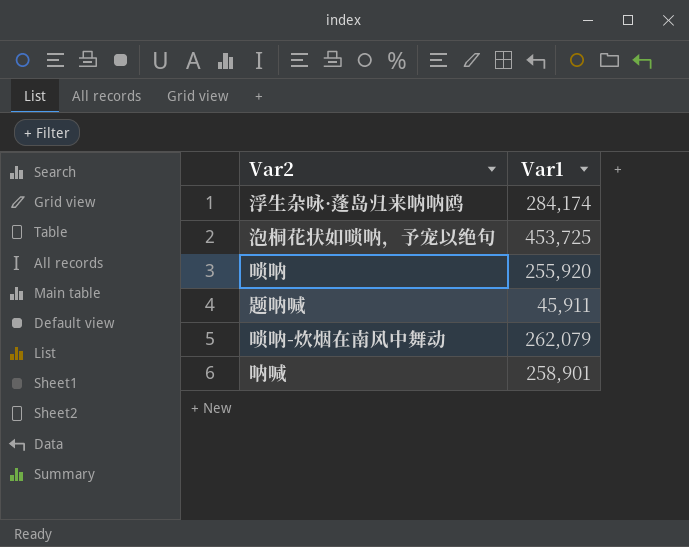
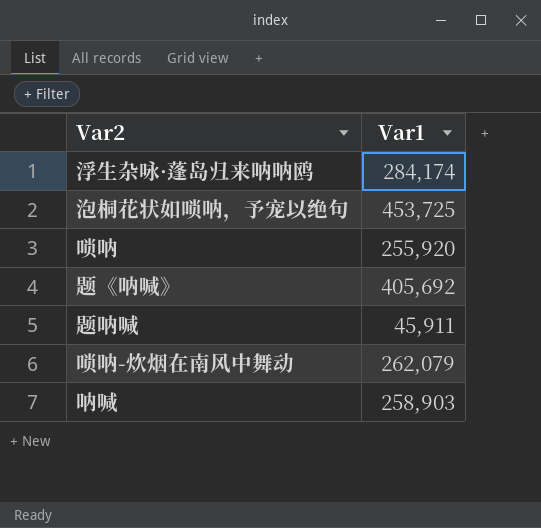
row 题《呐喊》: none -> 405,692
呐喊 | Var1: 258,901 -> 258,903

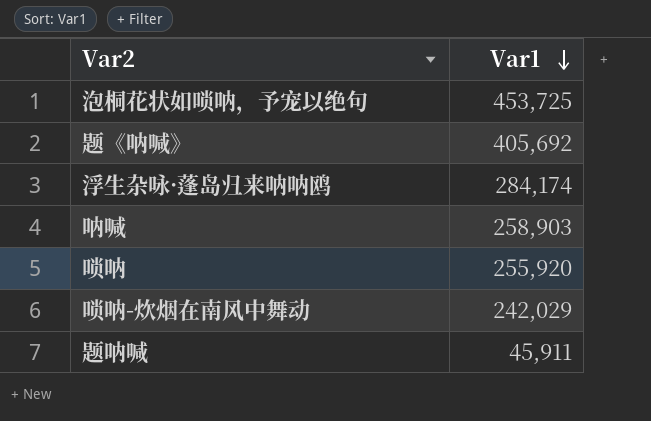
row order: none -> Var1 descending
唢呐-炊烟在南风中舞动 | Var1: 262,079 -> 242,029

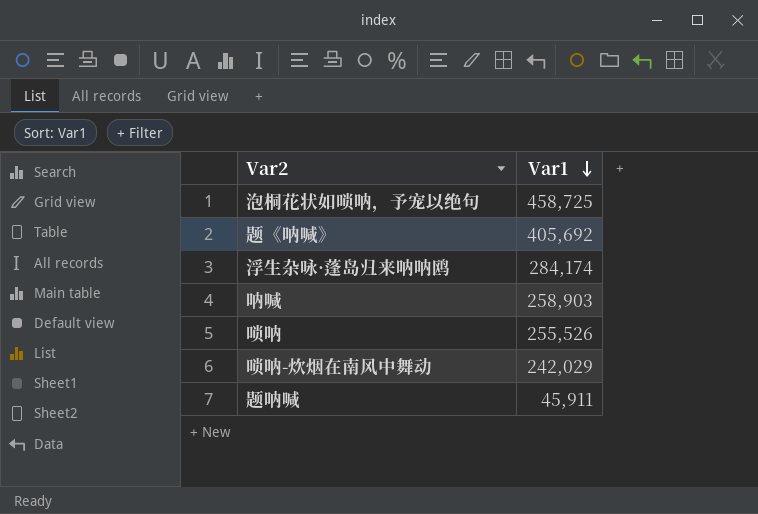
泡桐花状如唢呐，予宠以绝句 | Var1: 453,725 -> 458,725
唢呐 | Var1: 255,920 -> 255,526

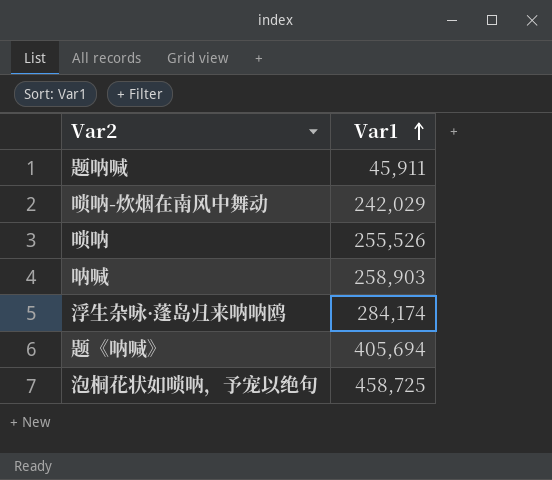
row order: Var1 descending -> Var1 ascending
题《呐喊》 | Var1: 405,692 -> 405,694

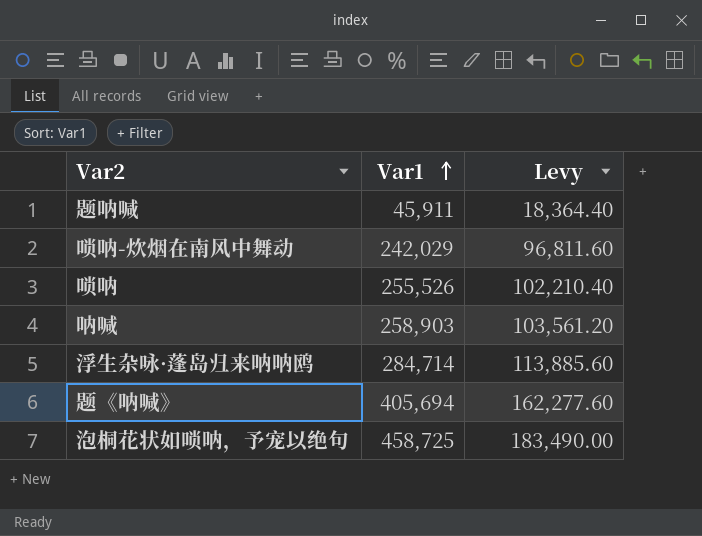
column Levy | formula: none -> [Var1] * 0.4
浮生杂咏·蓬岛归来呐呐鸥 | Var1: 284,174 -> 284,714

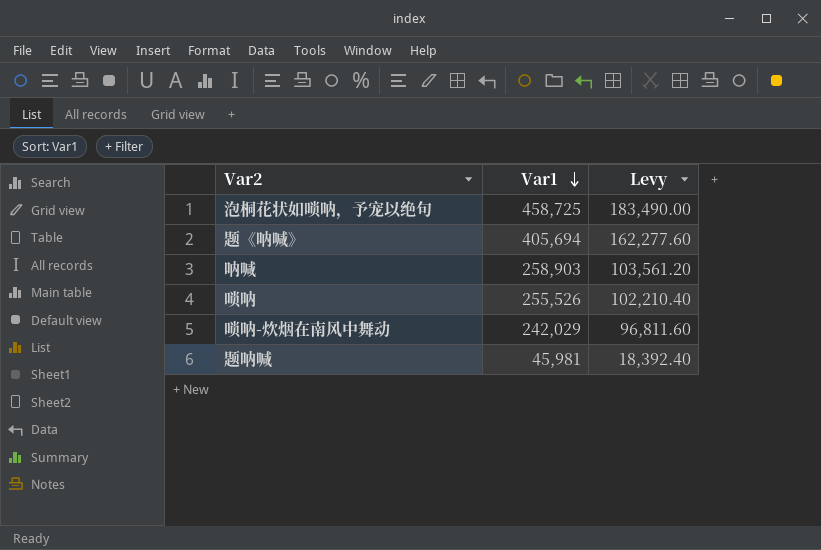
row order: Var1 ascending -> Var1 descending
row 浮生杂咏·蓬岛归来呐呐鸥: 284,714 | 113,885.60 -> none
题呐喊 | Var1: 45,911 -> 45,981
题呐喊 | Levy: 18,364.40 -> 18,392.40

